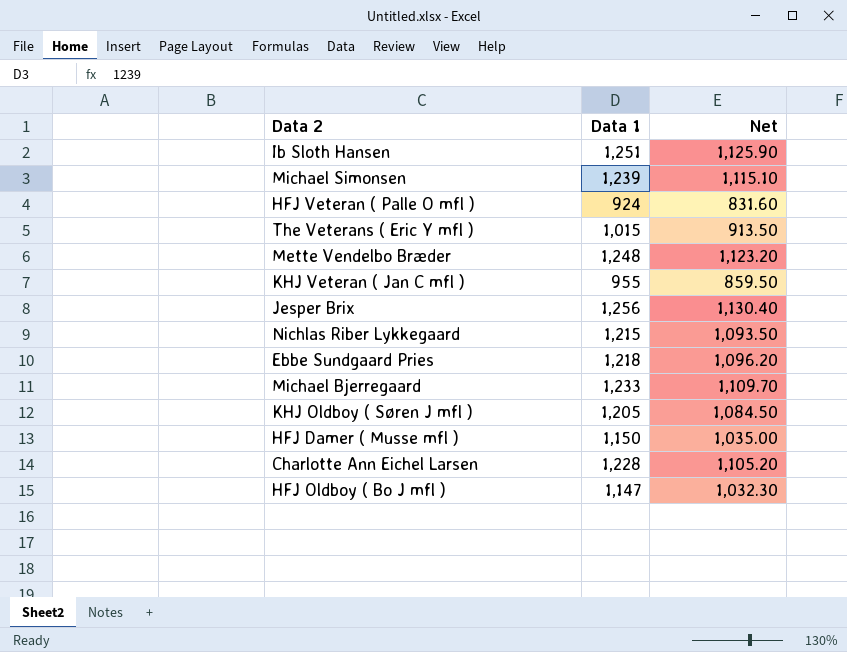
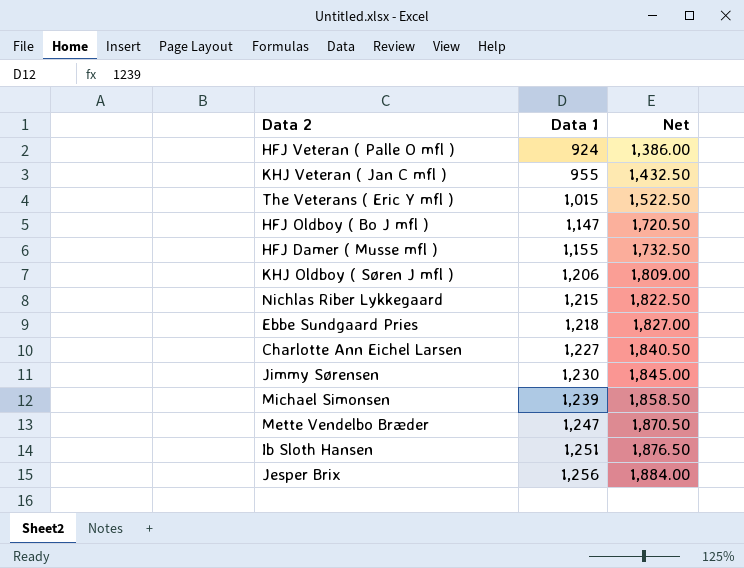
row order: none -> Data 1 ascending
column Net | formula: [Data 1] * 0.9 -> [Data 1] * 1.5
row Michael Bjerregaard: 1,233 | 1,109.70 -> none
HFJ Damer ( Musse mfl ) | Data 1: 1,150 -> 1,155
KHJ Oldboy ( Søren J mfl ) | Data 1: 1,205 -> 1,206
Charlotte Ann Eichel Larsen | Data 1: 1,228 -> 1,227
row Jimmy Sørensen: none -> 1,230 | 1,845.00
Mette Vendelbo Bræder | Data 1: 1,248 -> 1,247

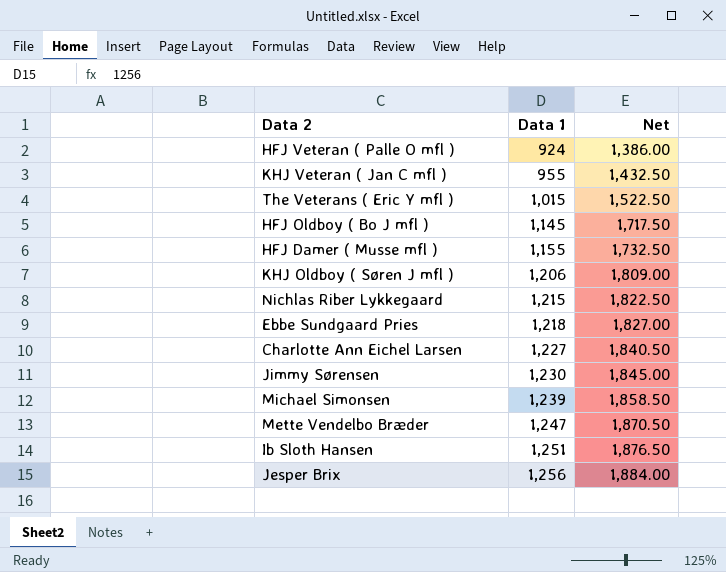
HFJ Oldboy ( Bo J mfl ) | Data 1: 1,147 -> 1,145
HFJ Oldboy ( Bo J mfl ) | Net: 1,720.50 -> 1,717.50

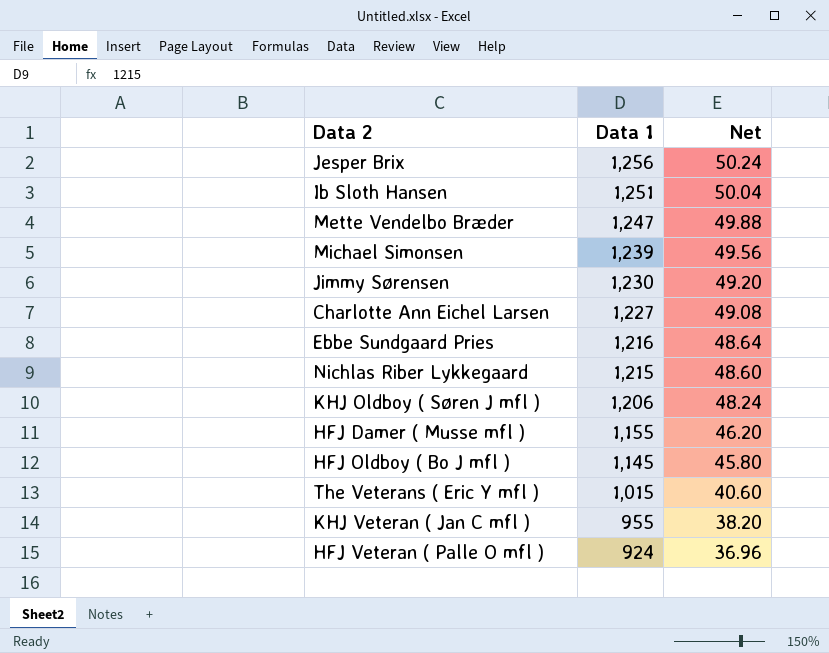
row order: Data 1 ascending -> Data 1 descending
column Net | formula: [Data 1] * 1.5 -> [Data 1] * 0.04
Ebbe Sundgaard Pries | Data 1: 1,218 -> 1,216

